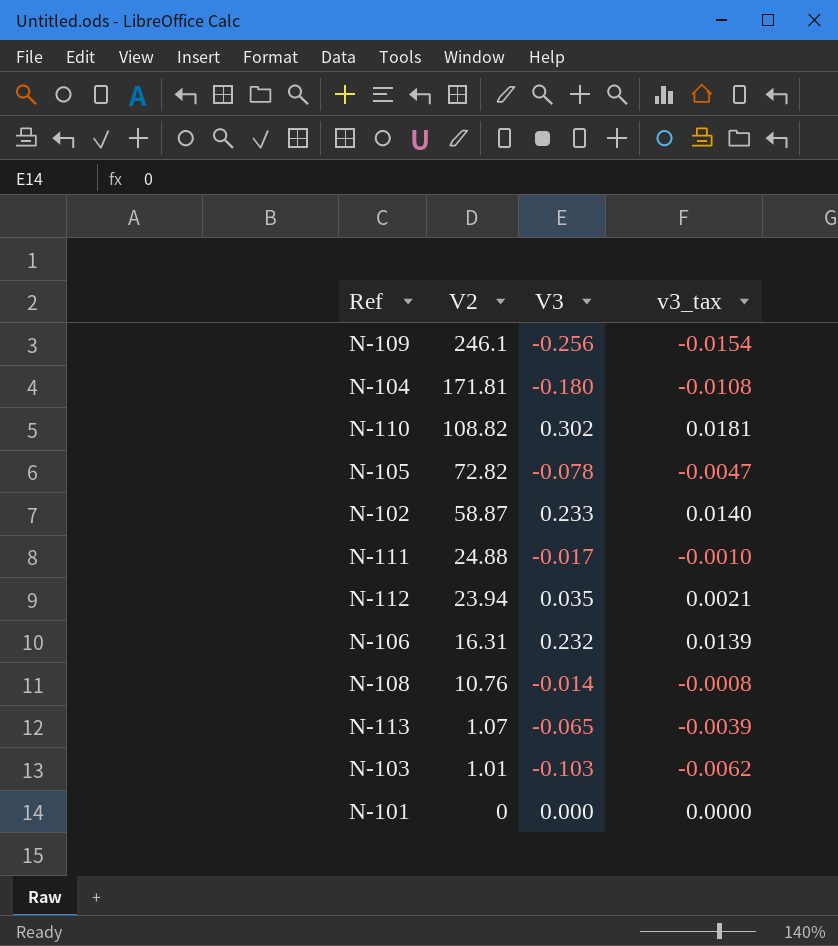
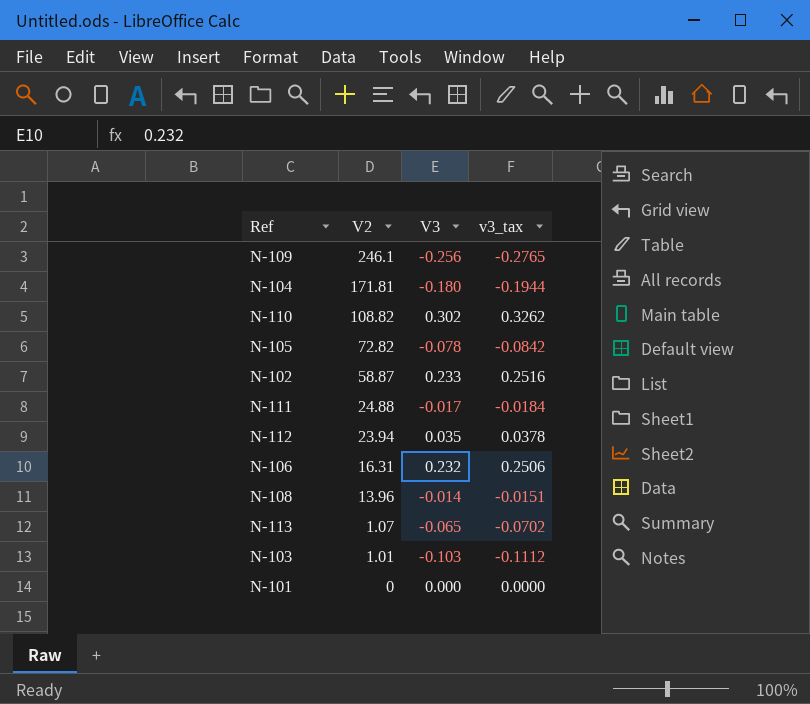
column v3_tax | formula: [V3] * 0.06 -> [V3] * 1.08
N-108 | V2: 10.76 -> 13.96

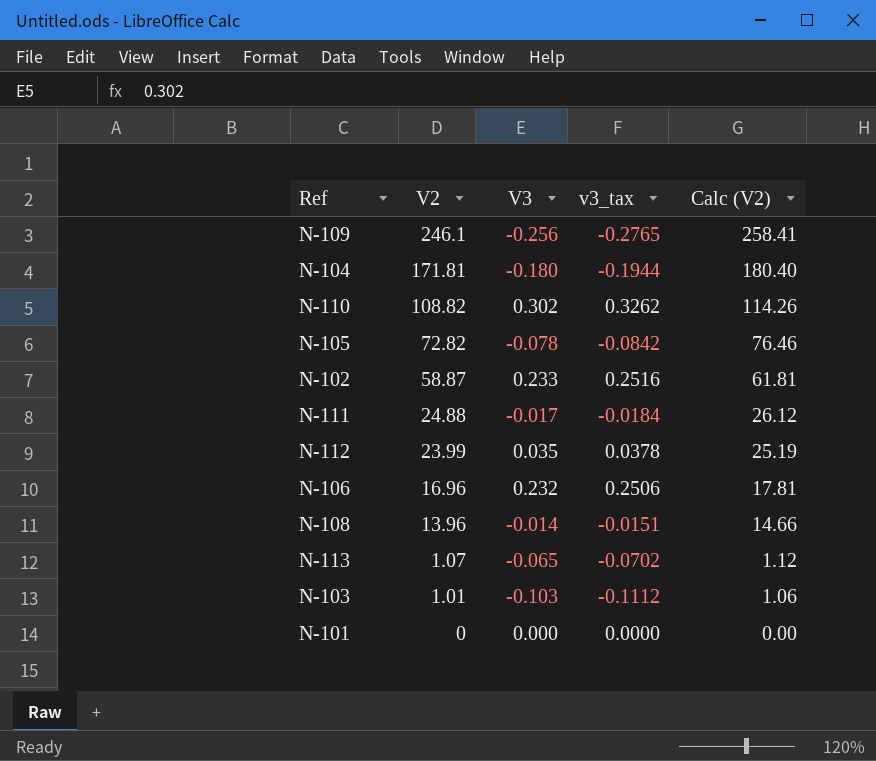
column Calc (V2) | formula: none -> [V2] * 1.05
N-112 | V2: 23.94 -> 23.99
N-106 | V2: 16.31 -> 16.96

